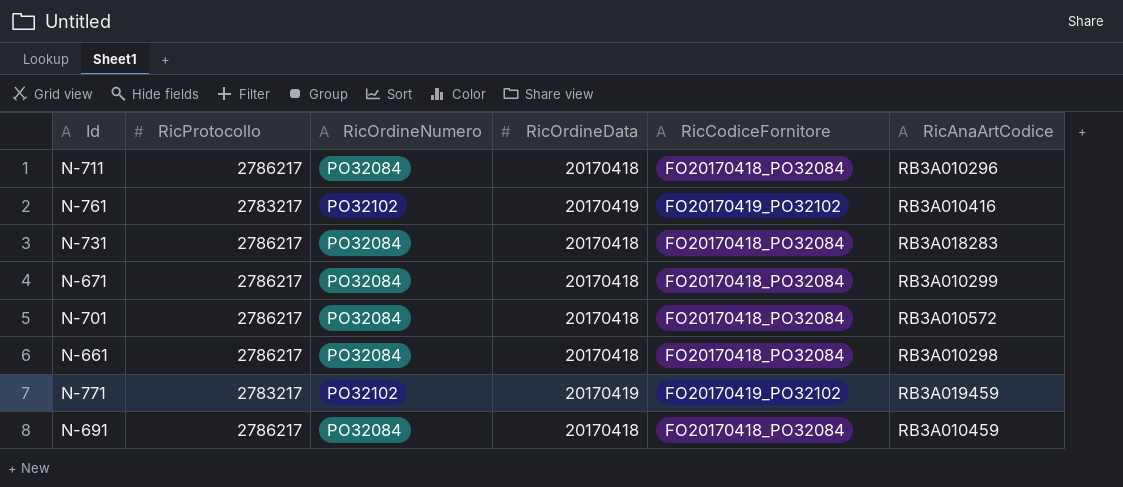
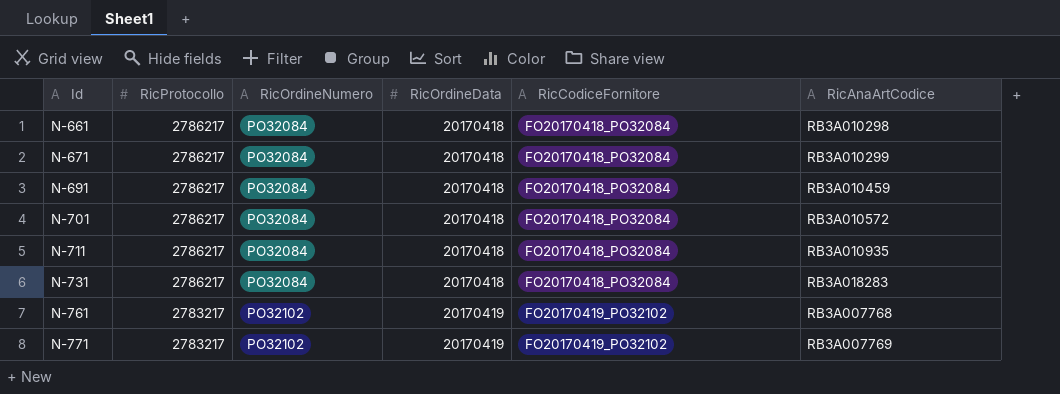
row order: none -> Id ascending
N-711 | RicAnaArtCodice: RB3A010296 -> RB3A010935
N-761 | RicAnaArtCodice: RB3A010416 -> RB3A007768
N-771 | RicAnaArtCodice: RB3A019459 -> RB3A007769

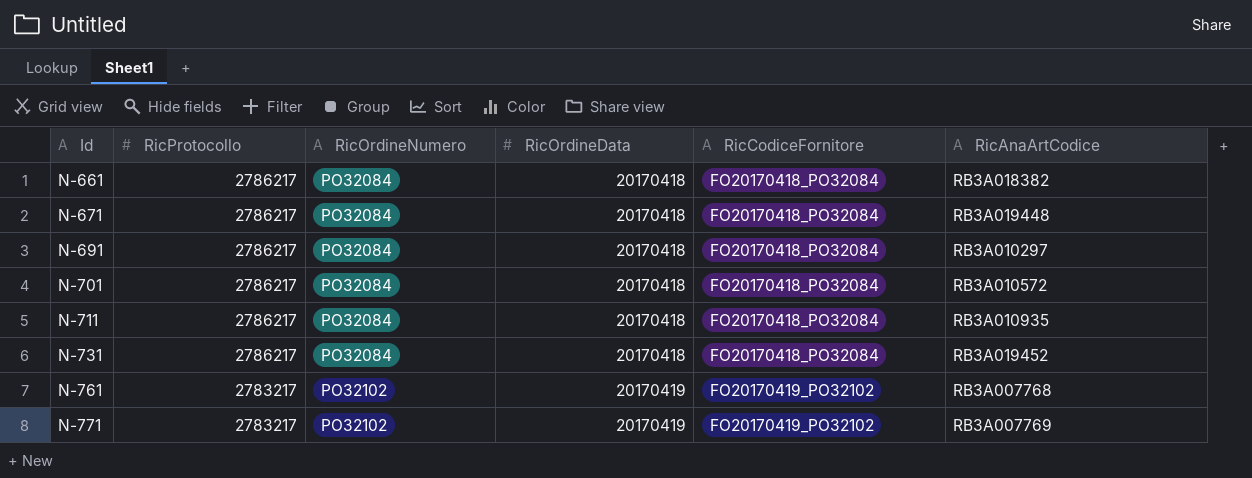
N-661 | RicAnaArtCodice: RB3A010298 -> RB3A018382
N-671 | RicAnaArtCodice: RB3A010299 -> RB3A019448
N-691 | RicAnaArtCodice: RB3A010459 -> RB3A010297
N-731 | RicAnaArtCodice: RB3A018283 -> RB3A019452

